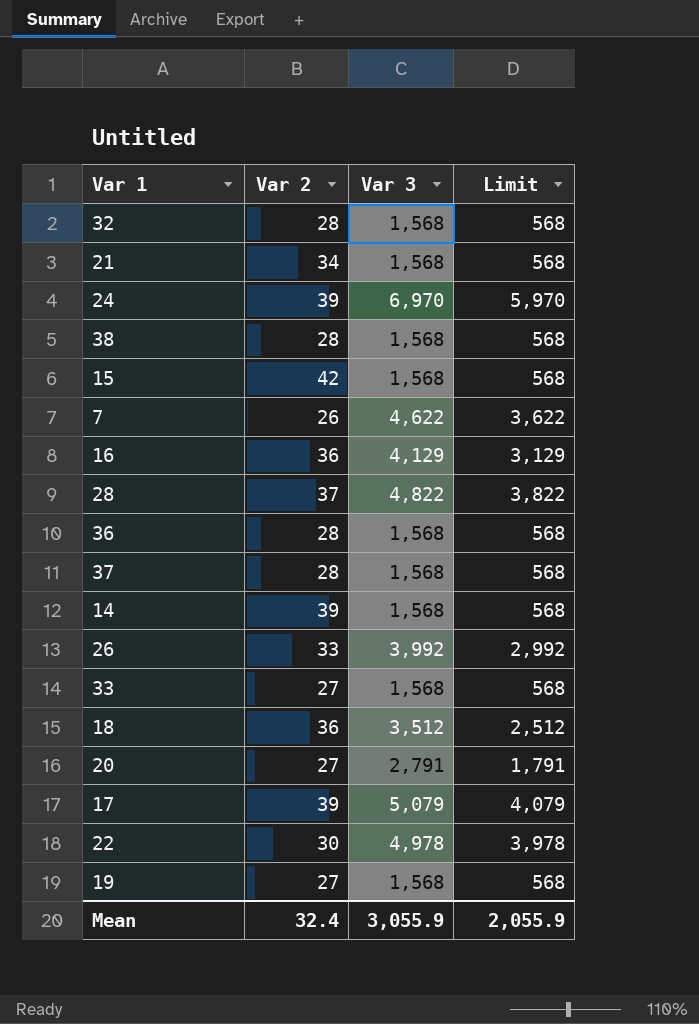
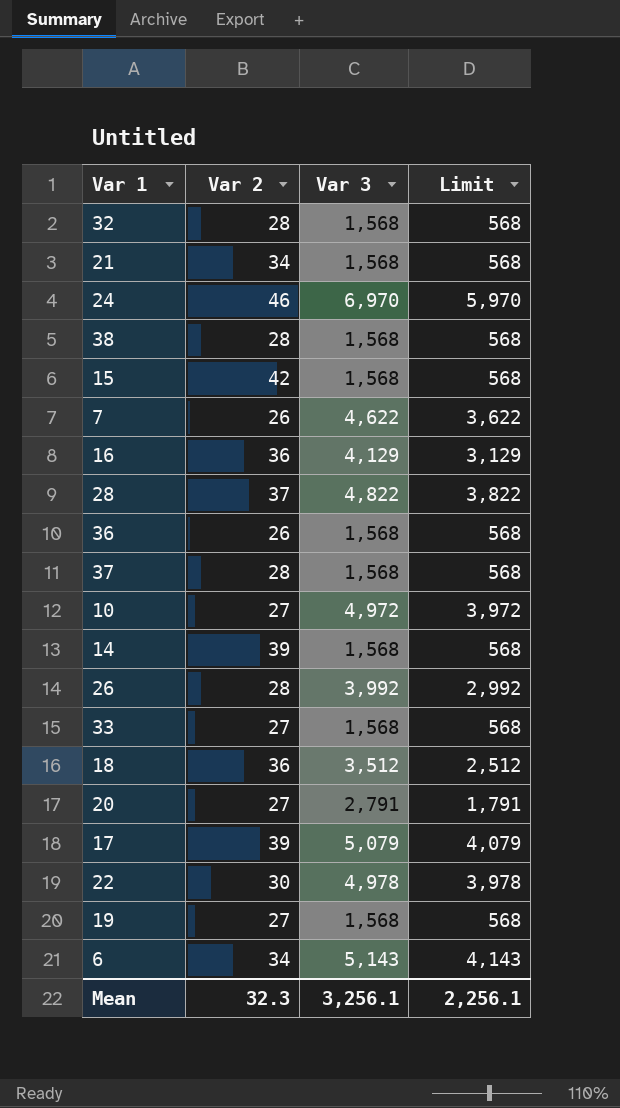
24 | Var 2: 39 -> 46
36 | Var 2: 28 -> 26
row 10: none -> 27 | 4,972 | 3,972
26 | Var 2: 33 -> 28
row 6: none -> 34 | 5,143 | 4,143
Mean | Var 2: 32.4 -> 32.3
Mean | Var 3: 3,055.9 -> 3,256.1
Mean | Limit: 2,055.9 -> 2,256.1

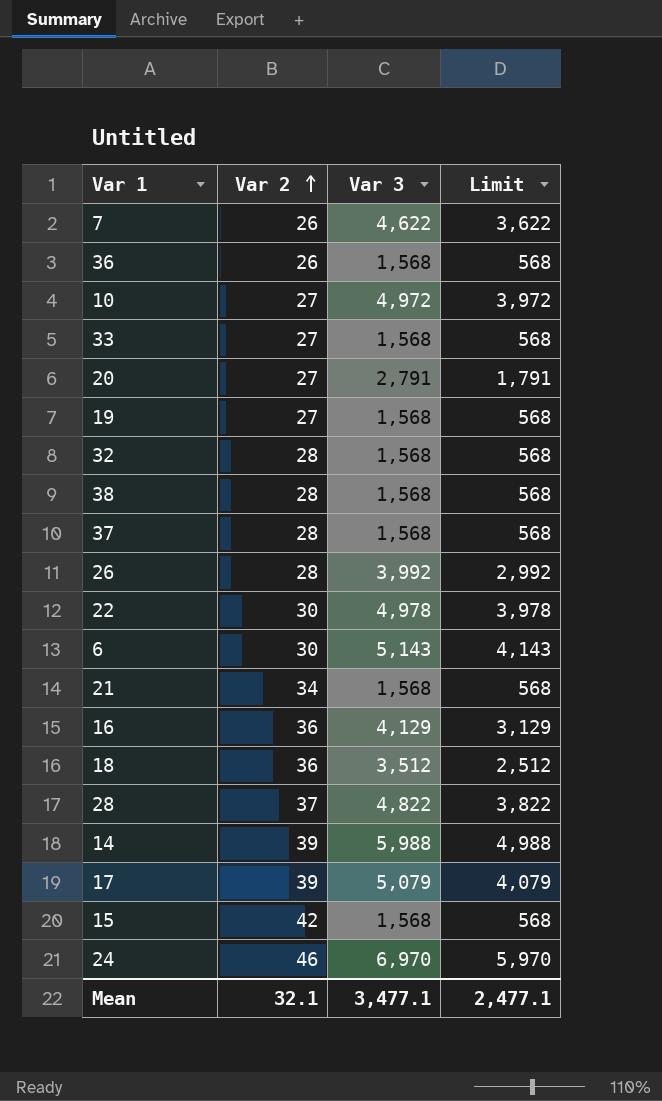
row order: none -> Var 2 ascending
6 | Var 2: 34 -> 30
14 | Var 3: 1,568 -> 5,988
14 | Limit: 568 -> 4,988
Mean | Var 2: 32.3 -> 32.1
Mean | Var 3: 3,256.1 -> 3,477.1
Mean | Limit: 2,256.1 -> 2,477.1

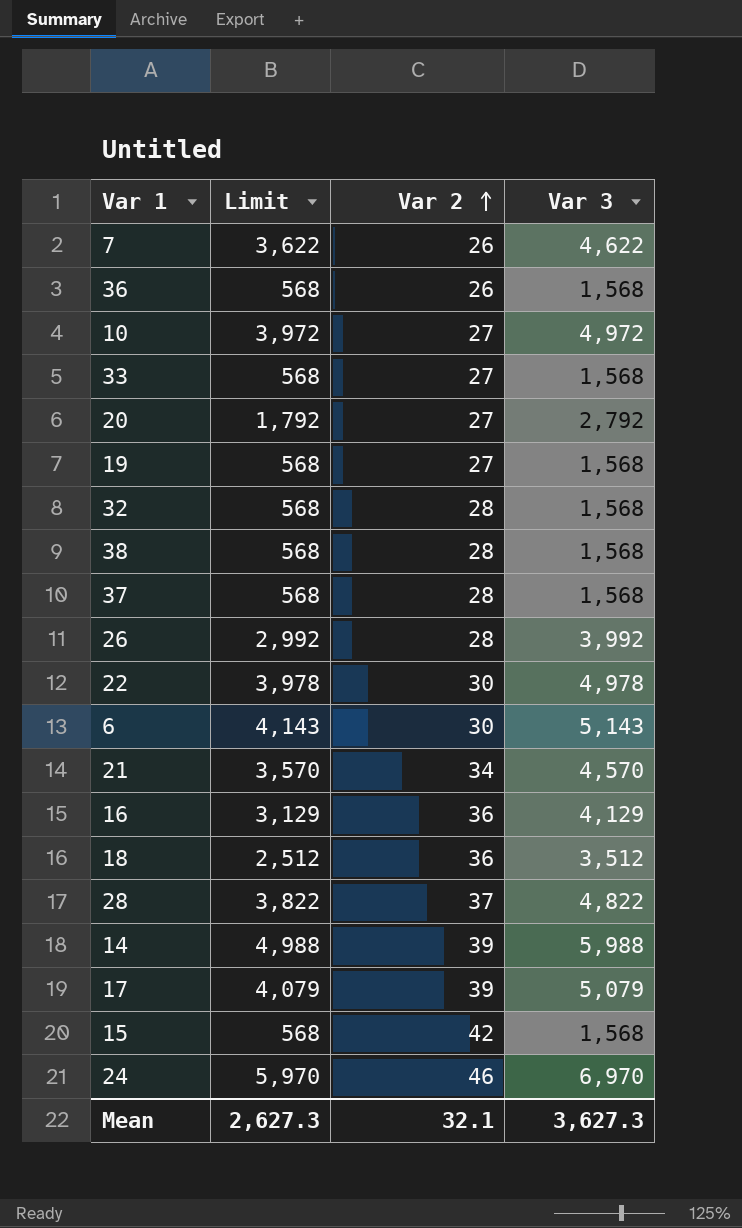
column Limit | position: 4 -> 2
20 | Limit: 1,791 -> 1,792
20 | Var 3: 2,791 -> 2,792
21 | Limit: 568 -> 3,570
21 | Var 3: 1,568 -> 4,570
Mean | Limit: 2,477.1 -> 2,627.3
Mean | Var 3: 3,477.1 -> 3,627.3

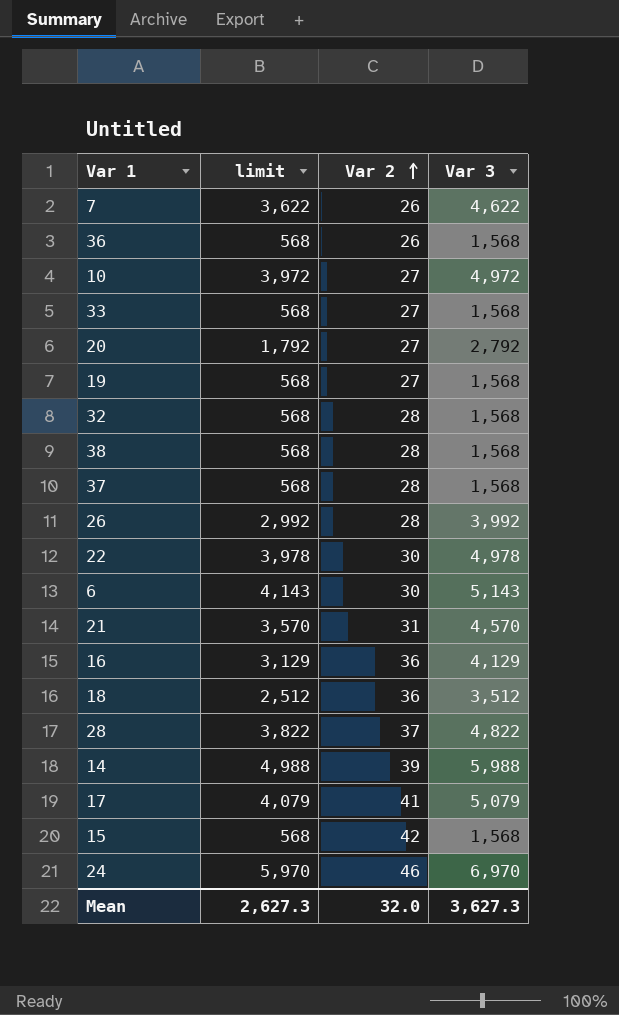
column name: Limit -> limit
21 | Var 2: 34 -> 31
17 | Var 2: 39 -> 41
Mean | Var 2: 32.1 -> 32.0

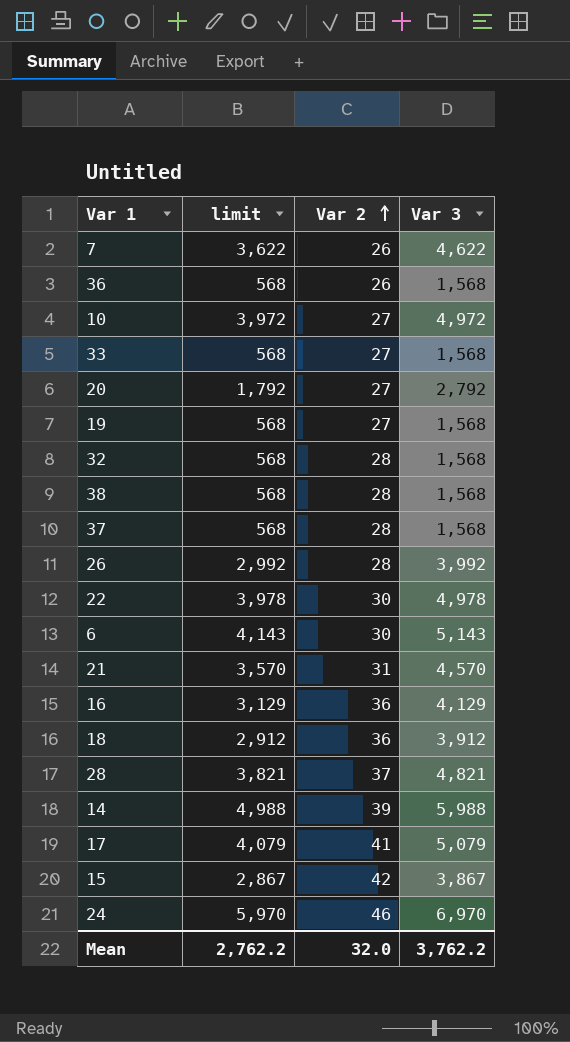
18 | limit: 2,512 -> 2,912
18 | Var 3: 3,512 -> 3,912
28 | limit: 3,822 -> 3,821
28 | Var 3: 4,822 -> 4,821
15 | limit: 568 -> 2,867
15 | Var 3: 1,568 -> 3,867
Mean | limit: 2,627.3 -> 2,762.2
Mean | Var 3: 3,627.3 -> 3,762.2

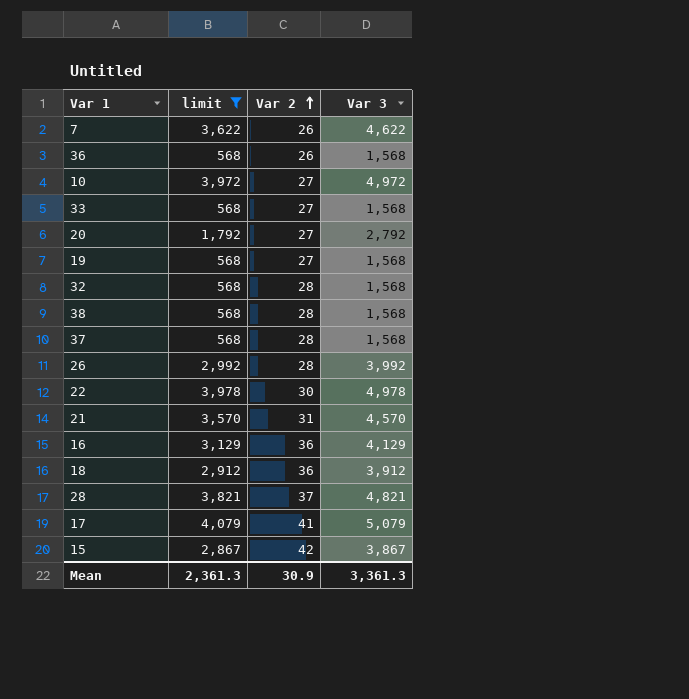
filter: none -> limit <= 4,079
Mean | limit: 2,762.2 -> 2,361.3
Mean | Var 2: 32.0 -> 30.9
Mean | Var 3: 3,762.2 -> 3,361.3

